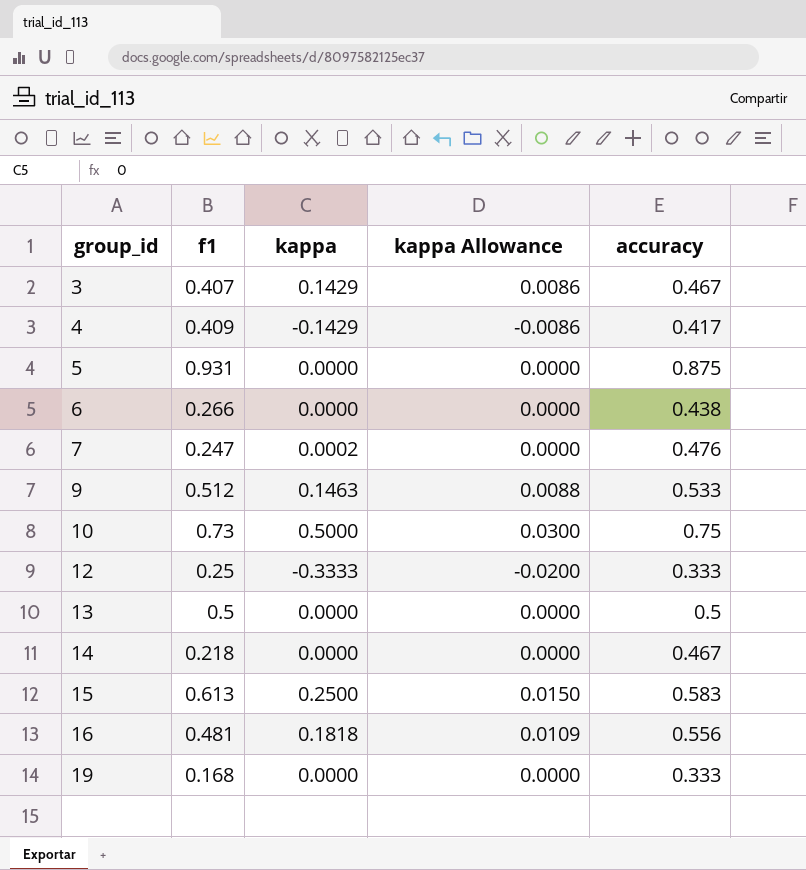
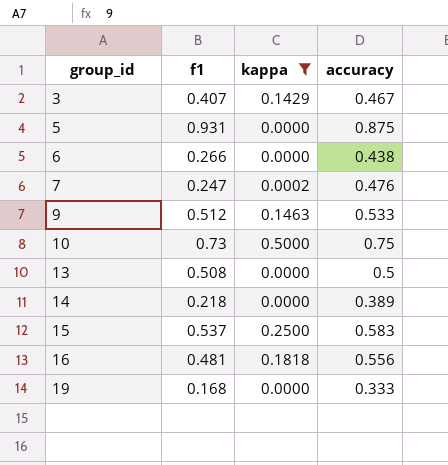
filter: none -> kappa >= 0.0000
column kappa Allowance | formula: [kappa] * 0.06 -> none
13 | f1: 0.5 -> 0.508
14 | accuracy: 0.467 -> 0.389
15 | f1: 0.613 -> 0.537

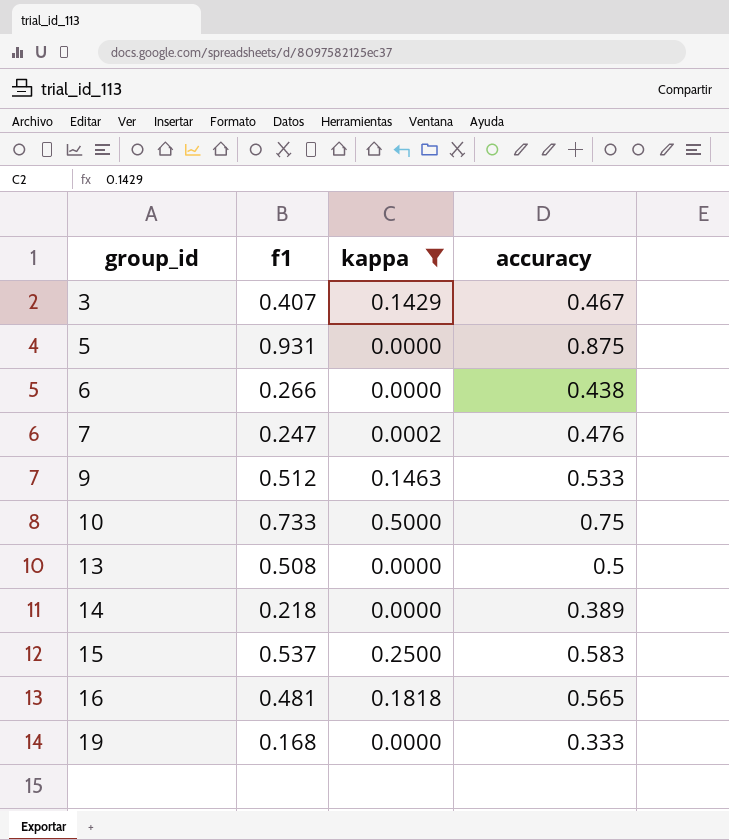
10 | f1: 0.73 -> 0.733
16 | accuracy: 0.556 -> 0.565

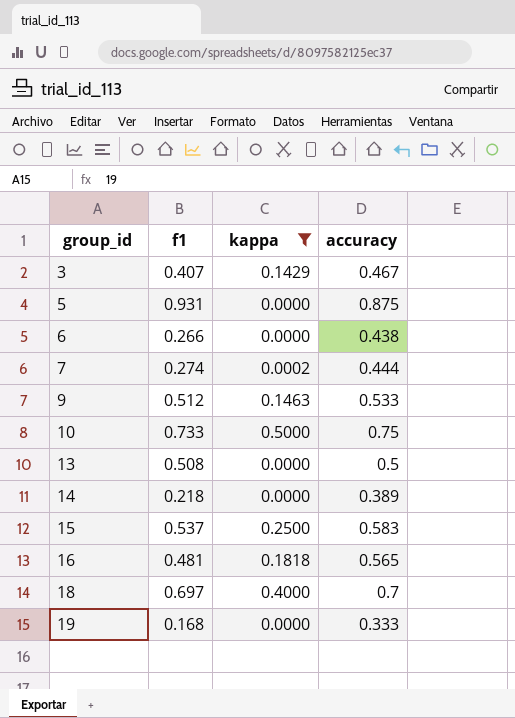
7 | f1: 0.247 -> 0.274
7 | accuracy: 0.476 -> 0.444
row 18: none -> 0.697 | 0.4000 | 0.7

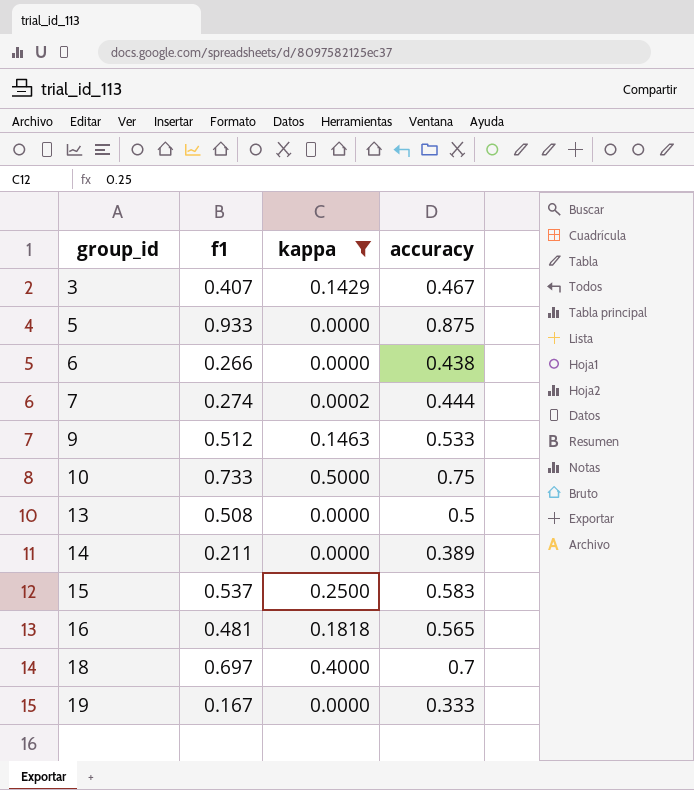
5 | f1: 0.931 -> 0.933
14 | f1: 0.218 -> 0.211
19 | f1: 0.168 -> 0.167

